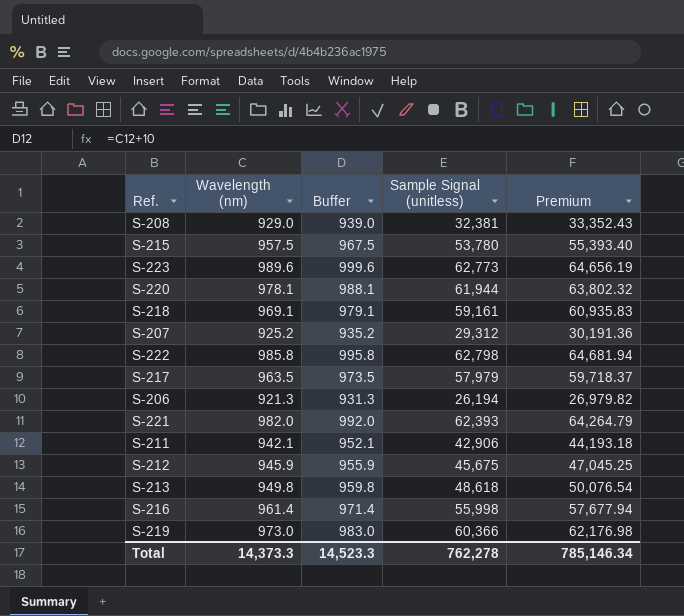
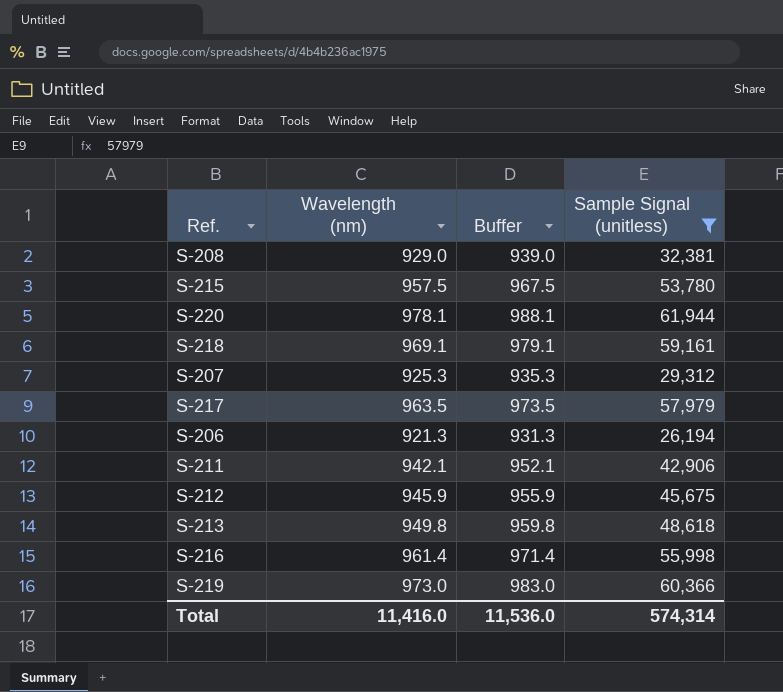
filter: none -> Sample Signal (unitless) <= 61,944
column Premium | formula: [Sample Signal (unitless)] * 1.03 -> none
S-207 | Wavelength (nm): 925.2 -> 925.3
S-207 | Buffer: 935.2 -> 935.3
Total | Wavelength (nm): 14,373.3 -> 11,416.0
Total | Buffer: 14,523.3 -> 11,536.0
Total | Sample Signal (unitless): 762,278 -> 574,314

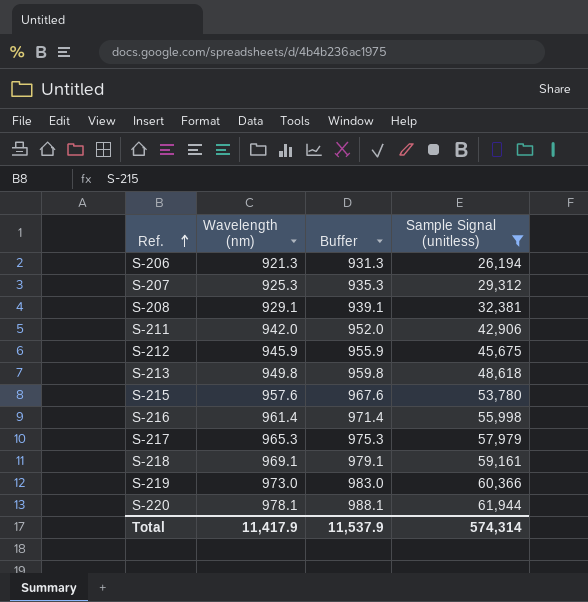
row order: none -> Ref. ascending
S-208 | Wavelength (nm): 929.0 -> 929.1
S-208 | Buffer: 939.0 -> 939.1
S-211 | Wavelength (nm): 942.1 -> 942.0
S-211 | Buffer: 952.1 -> 952.0
S-215 | Wavelength (nm): 957.5 -> 957.6
S-215 | Buffer: 967.5 -> 967.6
S-217 | Wavelength (nm): 963.5 -> 965.3
S-217 | Buffer: 973.5 -> 975.3
Total | Wavelength (nm): 11,416.0 -> 11,417.9
Total | Buffer: 11,536.0 -> 11,537.9

